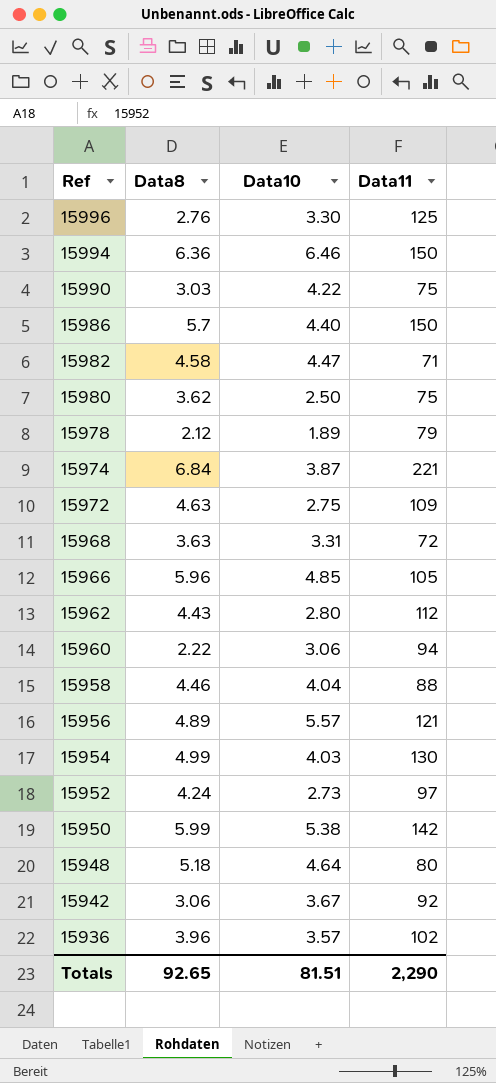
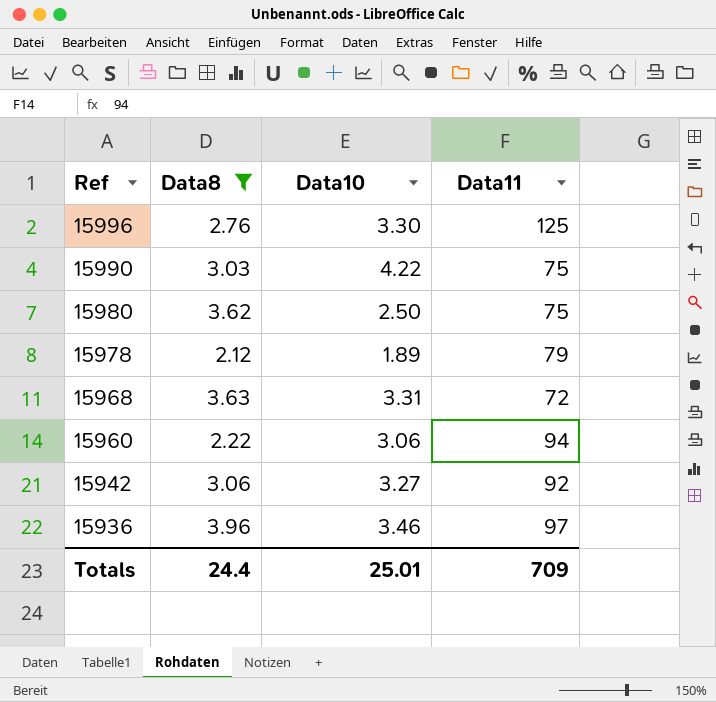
filter: none -> Data8 <= 3.96
15942 | Data10: 3.67 -> 3.27
15936 | Data10: 3.57 -> 3.46
15936 | Data11: 102 -> 97
Totals | Data8: 92.65 -> 24.4
Totals | Data10: 81.51 -> 25.01
Totals | Data11: 2,290 -> 709

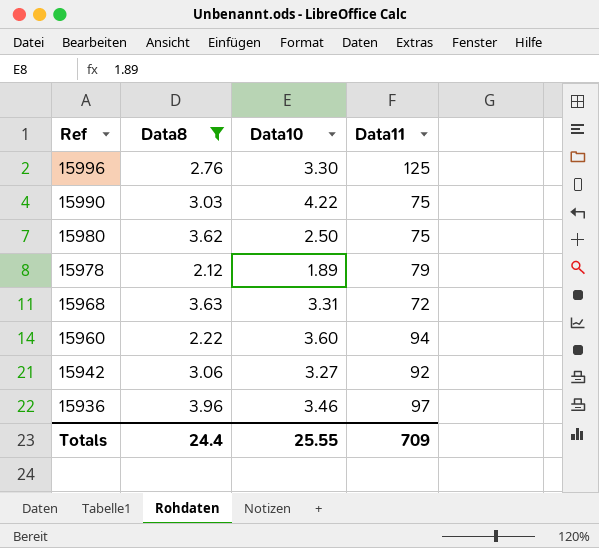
15960 | Data10: 3.06 -> 3.60
Totals | Data10: 25.01 -> 25.55

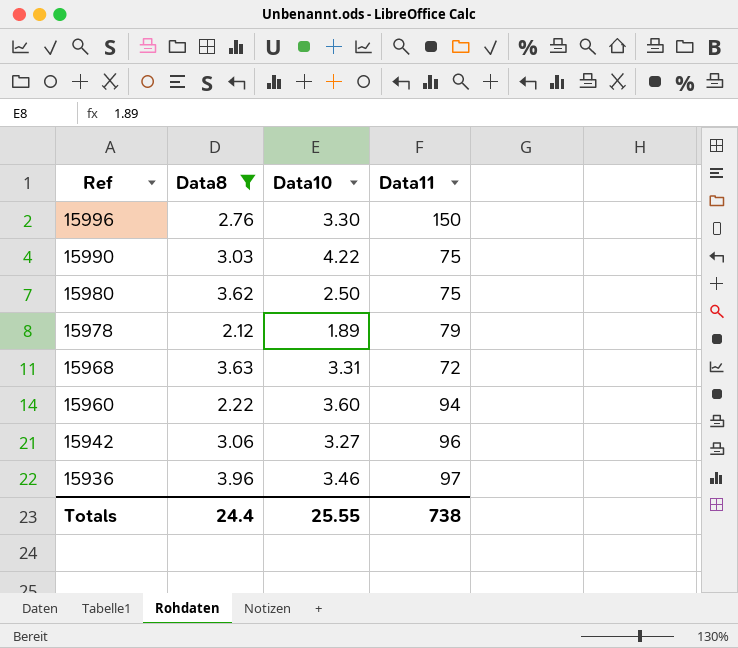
15996 | Data11: 125 -> 150
15942 | Data11: 92 -> 96
Totals | Data11: 709 -> 738

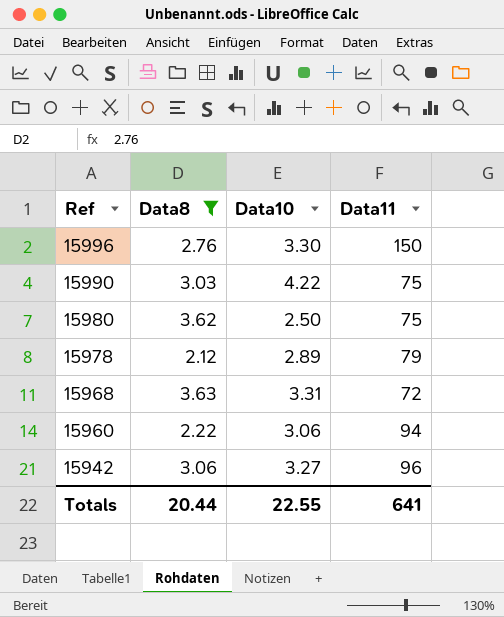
row 15936: 3.96 | 3.46 | 97 -> none
15978 | Data10: 1.89 -> 2.89
15960 | Data10: 3.60 -> 3.06
Totals | Data8: 24.4 -> 20.44
Totals | Data10: 25.55 -> 22.55
Totals | Data11: 738 -> 641

